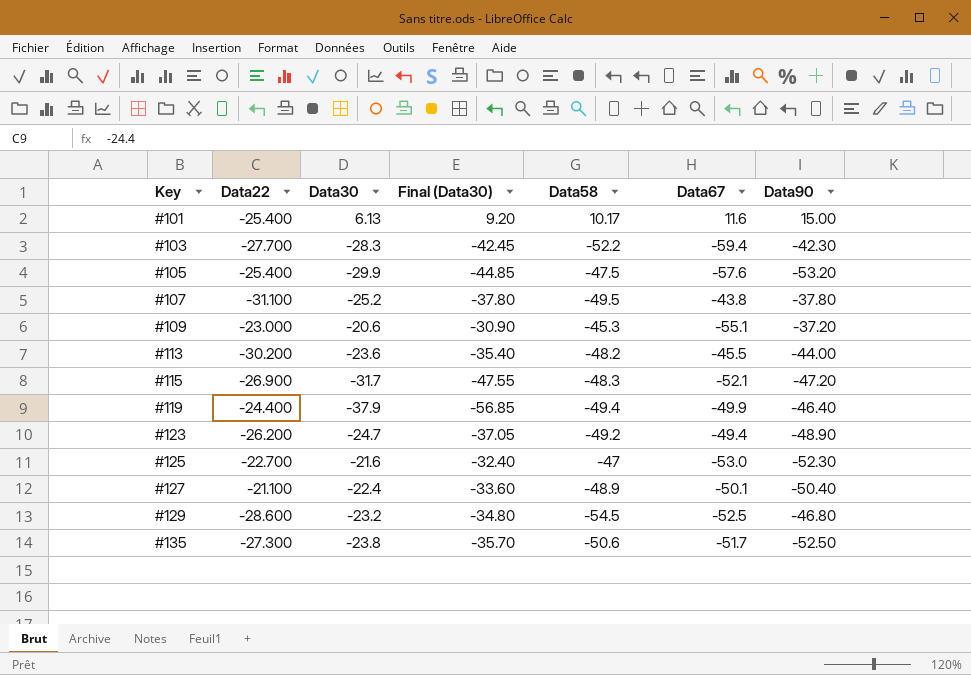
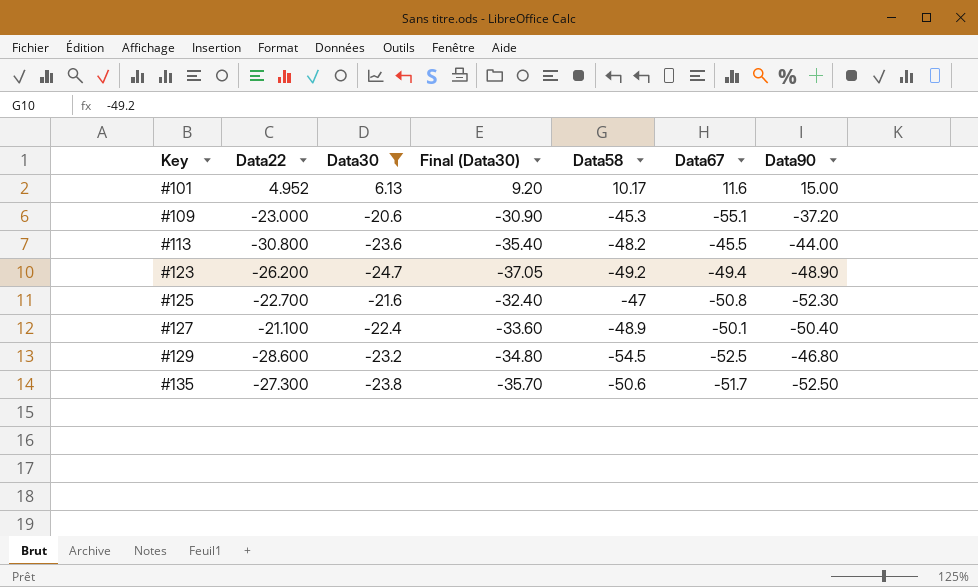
filter: none -> Data30 >= -24.7
#101 | Data22: -25.400 -> 4.952
#113 | Data22: -30.200 -> -30.800
#125 | Data67: -53.0 -> -50.8

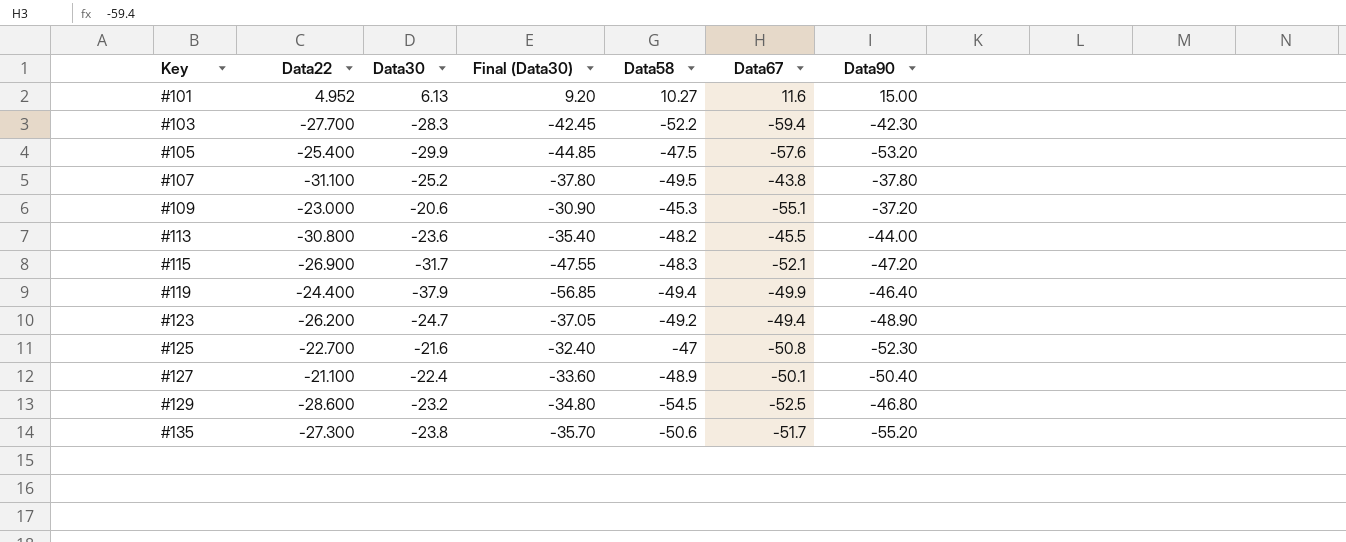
filter: Data30 >= -24.7 -> none
#101 | Data58: 10.17 -> 10.27
#135 | Data90: -52.50 -> -55.20

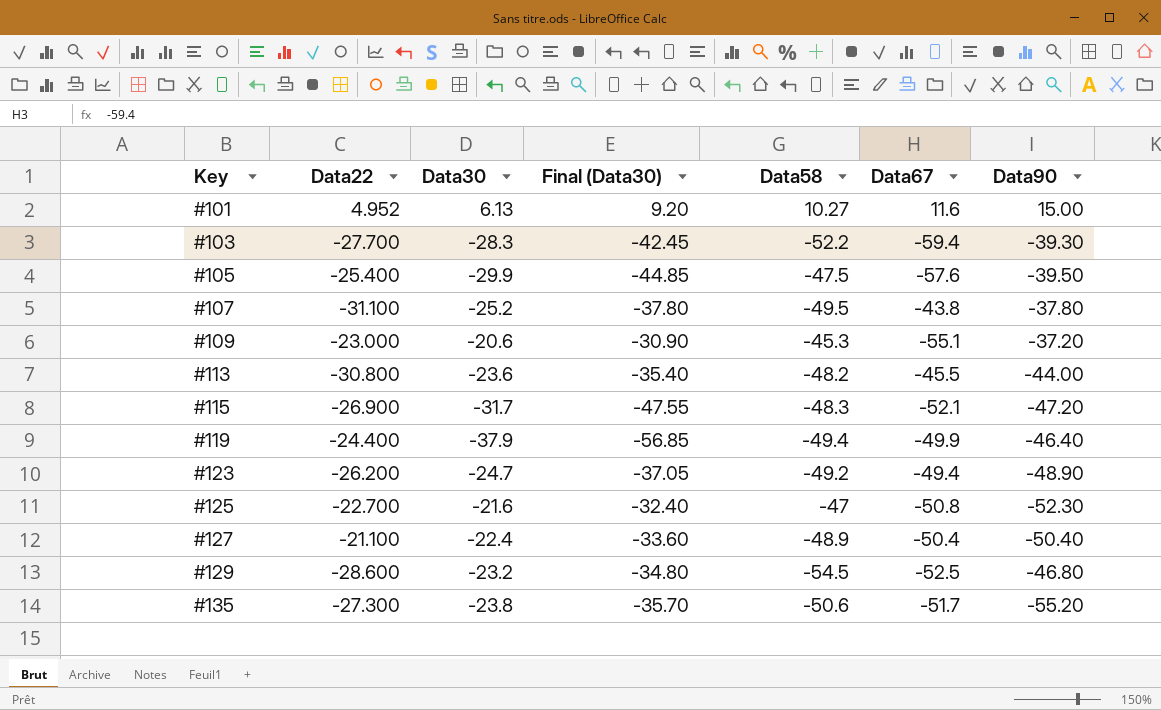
#103 | Data90: -42.30 -> -39.30
#105 | Data90: -53.20 -> -39.50
#127 | Data67: -50.1 -> -50.4

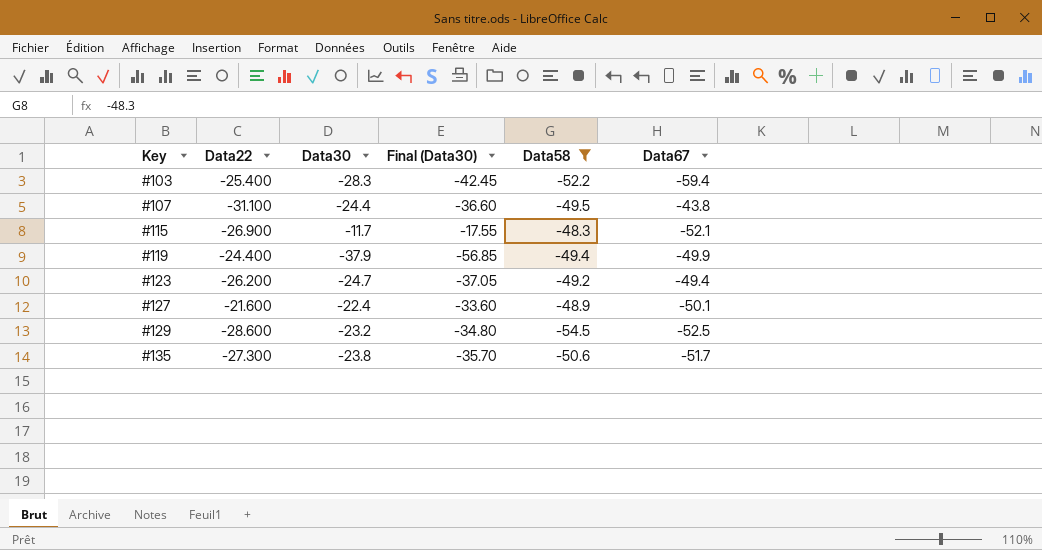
filter: none -> Data58 <= -48.3
column Data90 | position: 7 -> none
#103 | Data22: -27.700 -> -25.400
#107 | Data30: -25.2 -> -24.4
#107 | Final (Data30): -37.80 -> -36.60
#115 | Data30: -31.7 -> -11.7
#115 | Final (Data30): -47.55 -> -17.55
#127 | Data22: -21.100 -> -21.600
#127 | Data67: -50.4 -> -50.1

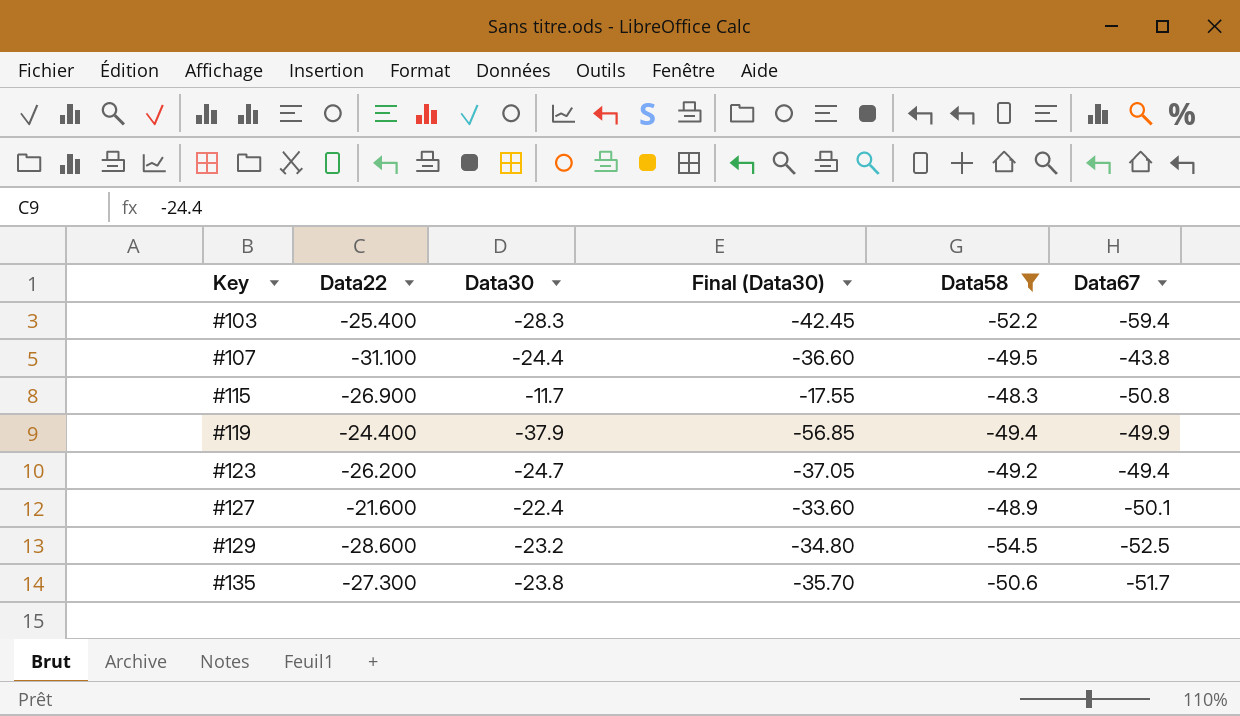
#115 | Data67: -52.1 -> -50.8

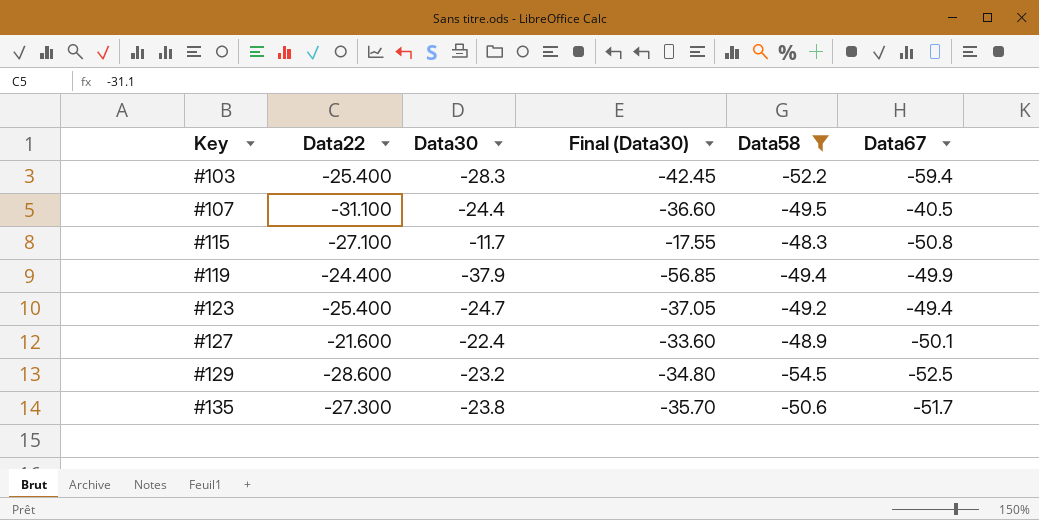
#107 | Data67: -43.8 -> -40.5
#115 | Data22: -26.900 -> -27.100
#123 | Data22: -26.200 -> -25.400

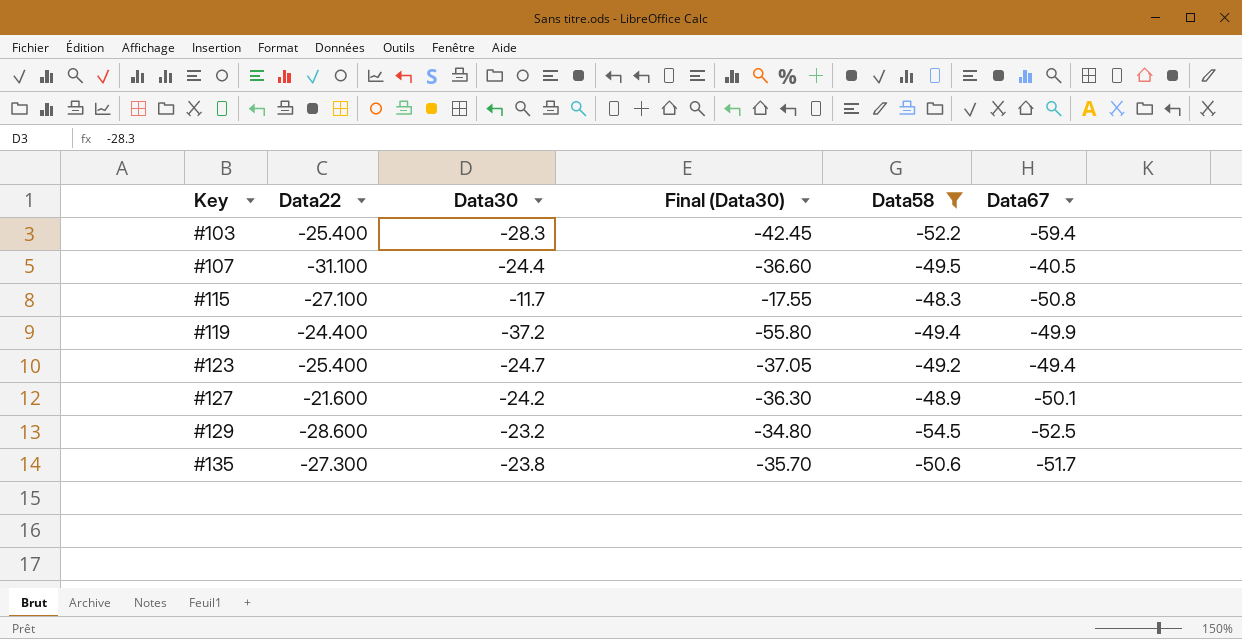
#119 | Data30: -37.9 -> -37.2
#119 | Final (Data30): -56.85 -> -55.80
#127 | Data30: -22.4 -> -24.2
#127 | Final (Data30): -33.60 -> -36.30

